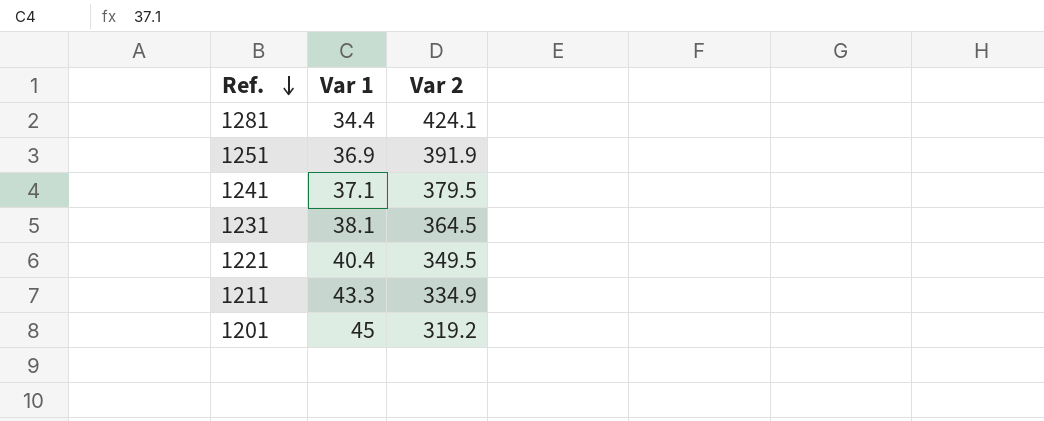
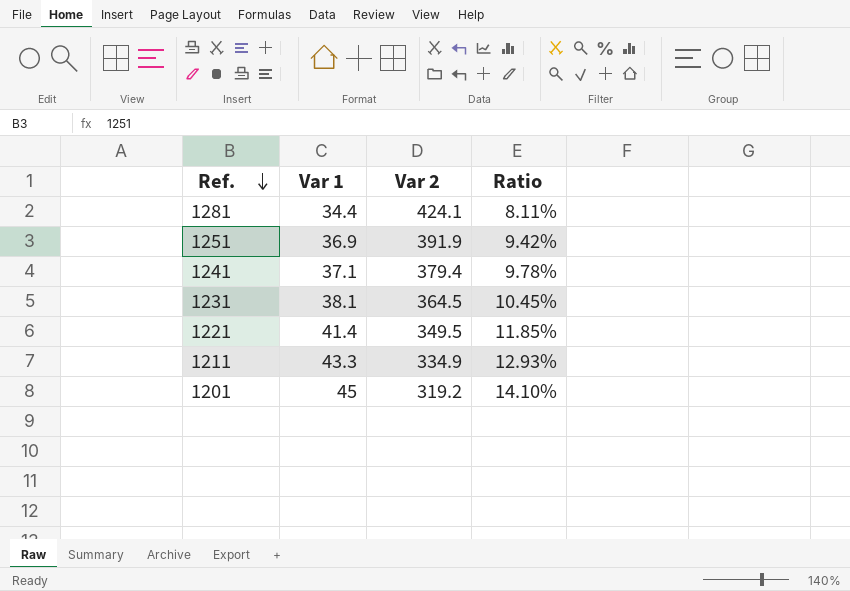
column Ratio | formula: none -> [Var 1] / [Var 2]
1241 | Var 2: 379.5 -> 379.4
1221 | Var 1: 40.4 -> 41.4

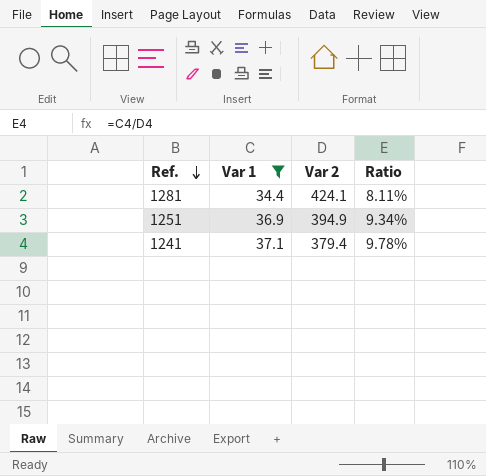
filter: none -> Var 1 <= 37.1
1251 | Var 2: 391.9 -> 394.9
1251 | Ratio: 9.42% -> 9.34%

